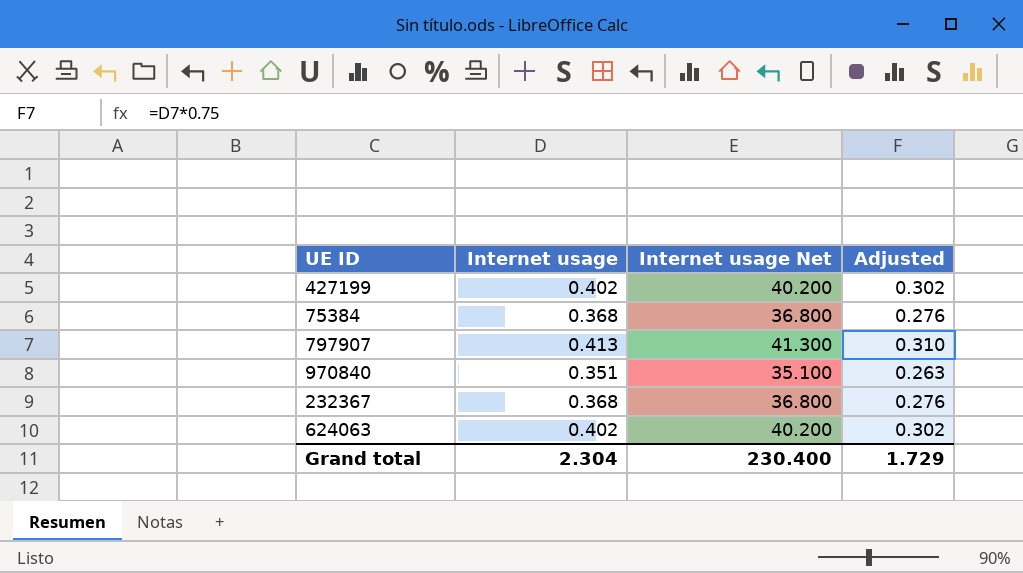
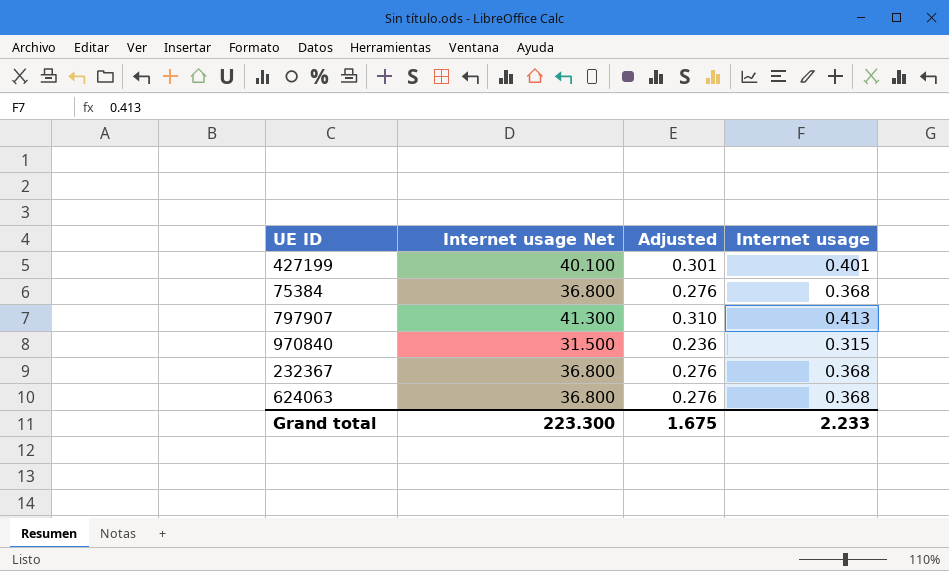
column Internet usage | position: 2 -> 4
427199 | Internet usage Net: 40.200 -> 40.100
427199 | Adjusted: 0.302 -> 0.301
427199 | Internet usage: 0.402 -> 0.401
970840 | Internet usage Net: 35.100 -> 31.500
970840 | Adjusted: 0.263 -> 0.236
970840 | Internet usage: 0.351 -> 0.315
624063 | Internet usage Net: 40.200 -> 36.800
624063 | Adjusted: 0.302 -> 0.276
624063 | Internet usage: 0.402 -> 0.368
Grand total | Internet usage Net: 230.400 -> 223.300
Grand total | Adjusted: 1.729 -> 1.675
Grand total | Internet usage: 2.304 -> 2.233

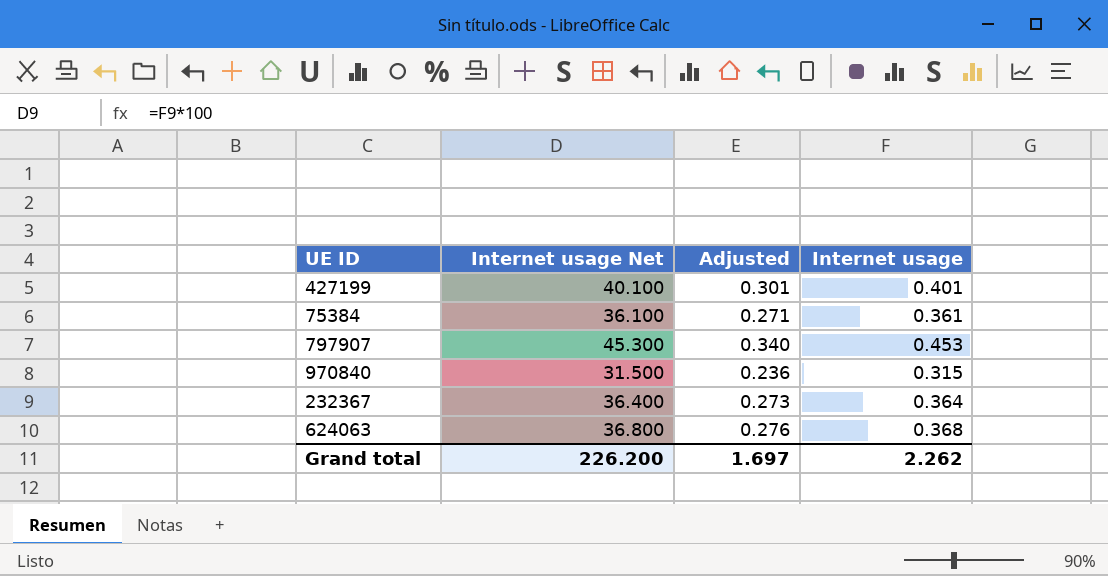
75384 | Internet usage Net: 36.800 -> 36.100
75384 | Adjusted: 0.276 -> 0.271
75384 | Internet usage: 0.368 -> 0.361
797907 | Internet usage Net: 41.300 -> 45.300
797907 | Adjusted: 0.310 -> 0.340
797907 | Internet usage: 0.413 -> 0.453
232367 | Internet usage Net: 36.800 -> 36.400
232367 | Adjusted: 0.276 -> 0.273
232367 | Internet usage: 0.368 -> 0.364
Grand total | Internet usage Net: 223.300 -> 226.200
Grand total | Adjusted: 1.675 -> 1.697
Grand total | Internet usage: 2.233 -> 2.262

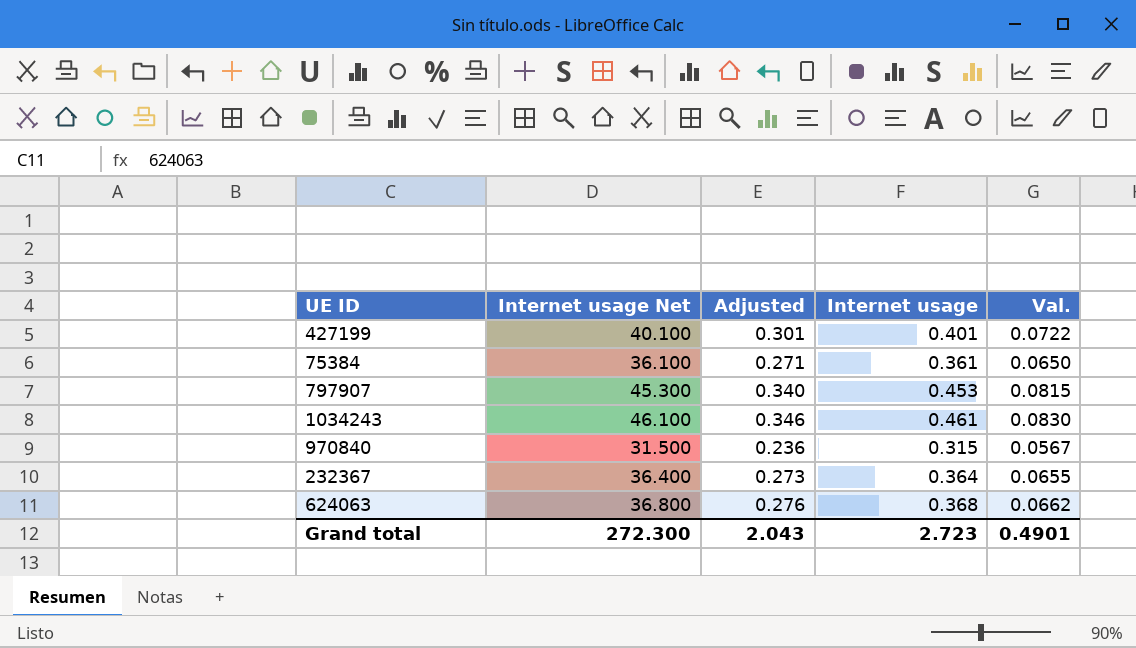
column Val. | formula: none -> [Internet usage] * 0.18
row 1034243: none -> 46.100 | 0.346 | 0.461 | 0.0830
Grand total | Internet usage Net: 226.200 -> 272.300
Grand total | Adjusted: 1.697 -> 2.043
Grand total | Internet usage: 2.262 -> 2.723

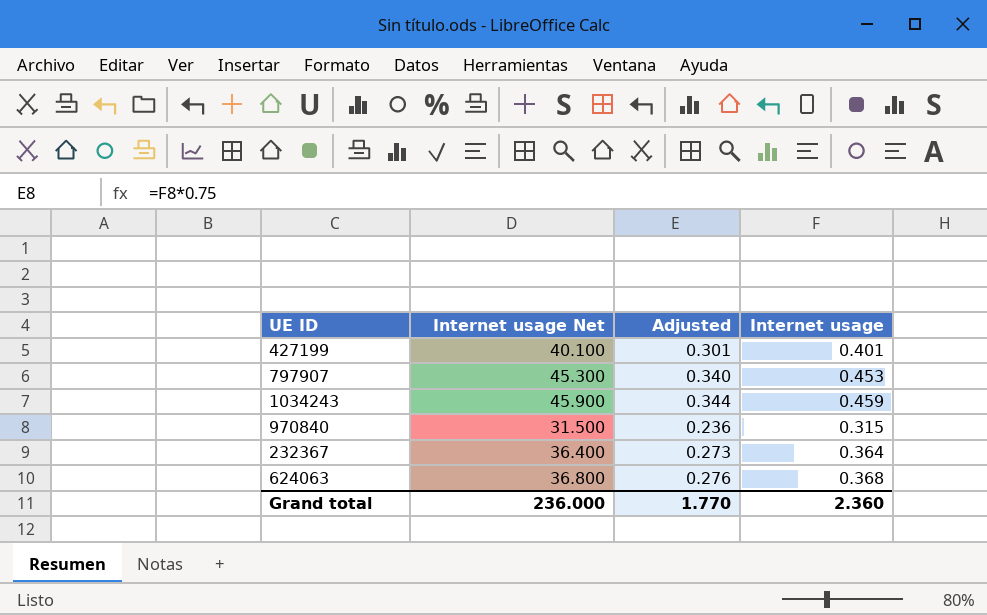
column Val. | formula: [Internet usage] * 0.18 -> none
row 75384: 36.100 | 0.271 | 0.361 | 0.0650 -> none
1034243 | Internet usage Net: 46.100 -> 45.900
1034243 | Adjusted: 0.346 -> 0.344
1034243 | Internet usage: 0.461 -> 0.459
Grand total | Internet usage Net: 272.300 -> 236.000
Grand total | Adjusted: 2.043 -> 1.770
Grand total | Internet usage: 2.723 -> 2.360

